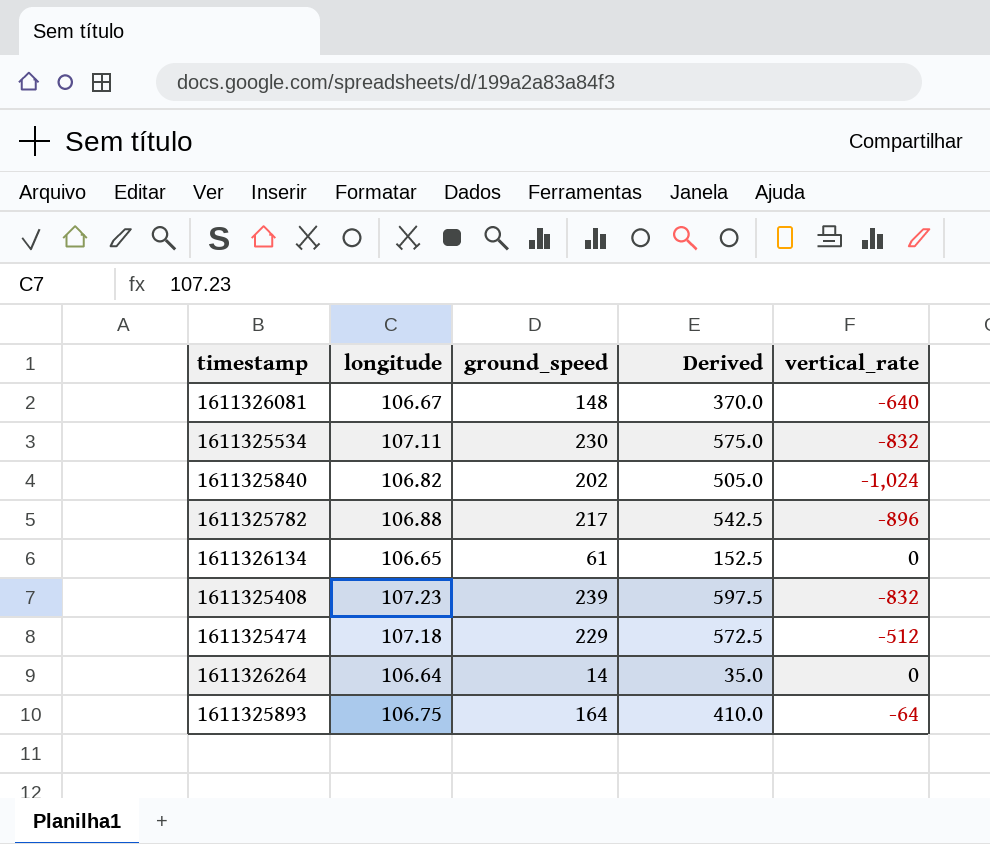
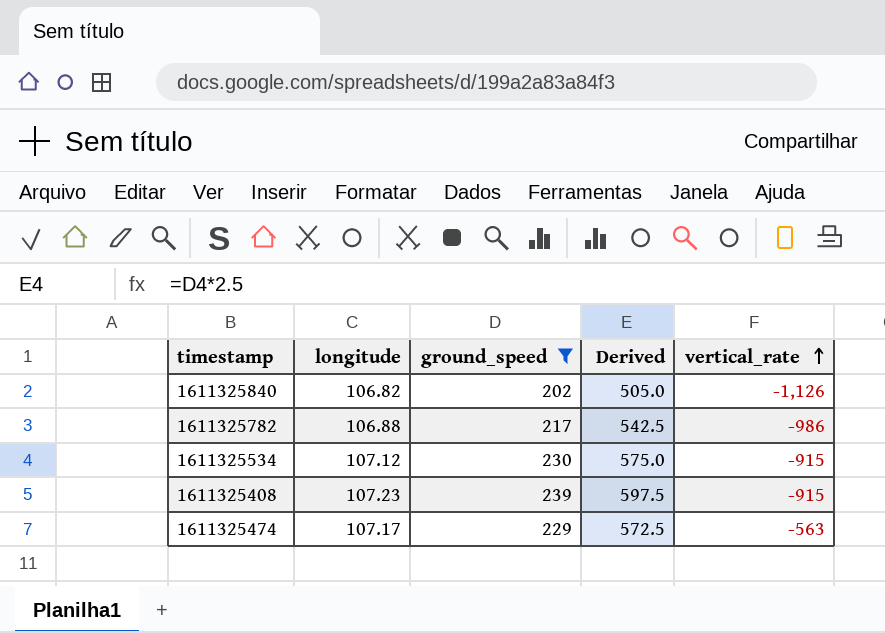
filter: none -> ground_speed >= 202
row order: none -> vertical_rate ascending
1611325840 | vertical_rate: -1,024 -> -1,126
1611325782 | vertical_rate: -896 -> -986
1611325534 | longitude: 107.11 -> 107.12
1611325534 | vertical_rate: -832 -> -915
1611325408 | vertical_rate: -832 -> -915
1611325474 | longitude: 107.18 -> 107.17
1611325474 | vertical_rate: -512 -> -563

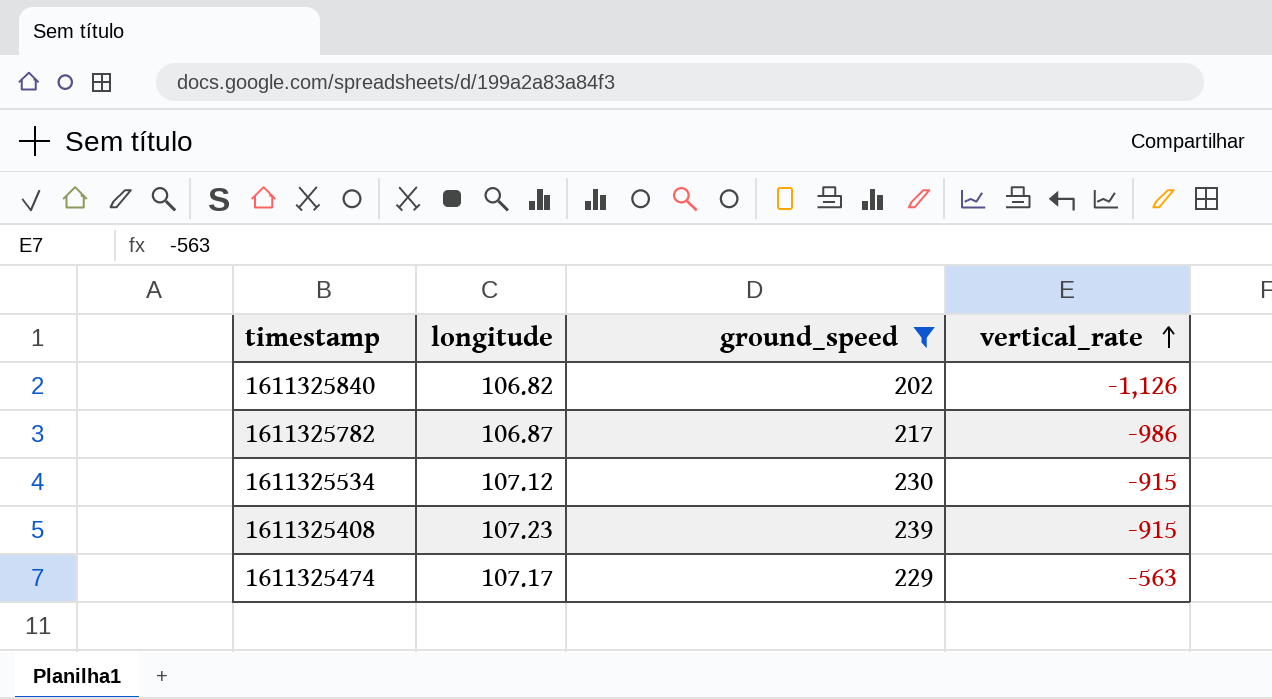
column Derived | formula: [ground_speed] * 2.5 -> none
1611325782 | longitude: 106.88 -> 106.87

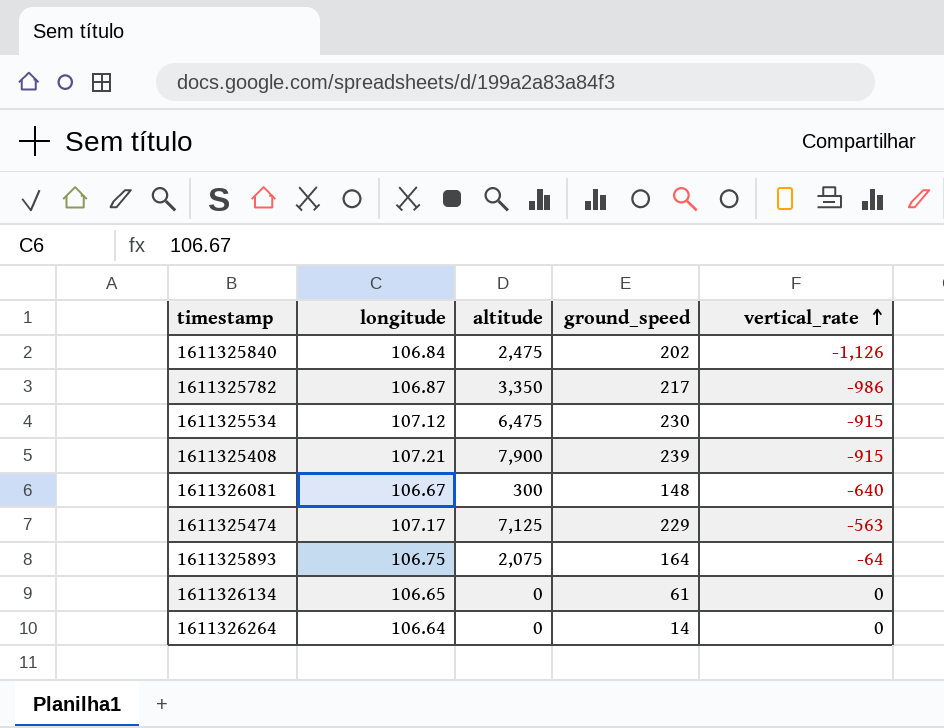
filter: ground_speed >= 202 -> none
column altitude | position: none -> 3
1611325840 | longitude: 106.82 -> 106.84
1611325408 | longitude: 107.23 -> 107.21

